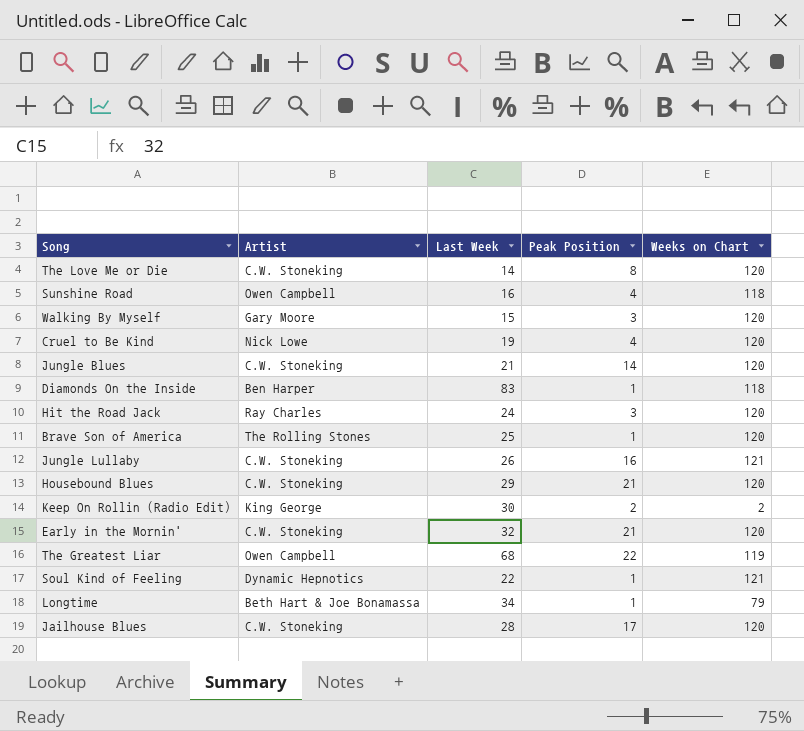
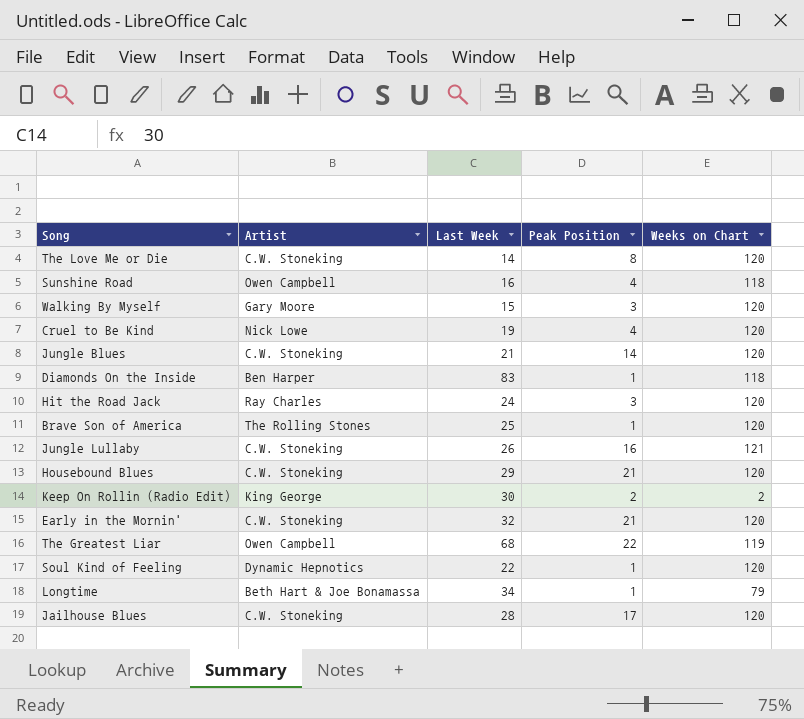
Soul Kind of Feeling | Weeks on Chart: 121 -> 120

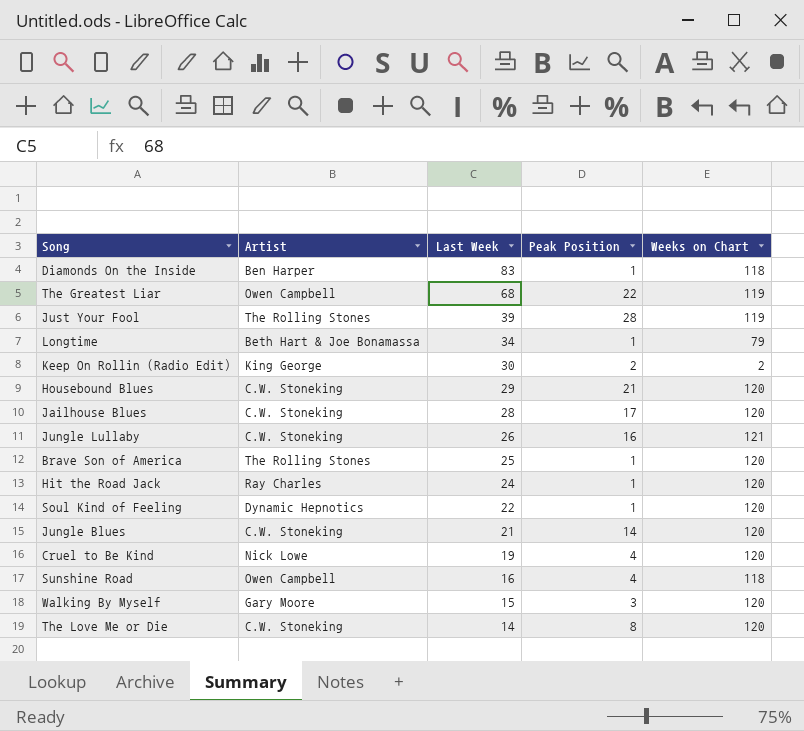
row order: none -> Last Week descending
row Early in the Mornin': C.W. Stoneking | 32 | 21 | 120 -> none
row Just Your Fool: none -> The Rolling Stones | 39 | 28 | 119
Hit the Road Jack | Peak Position: 3 -> 1

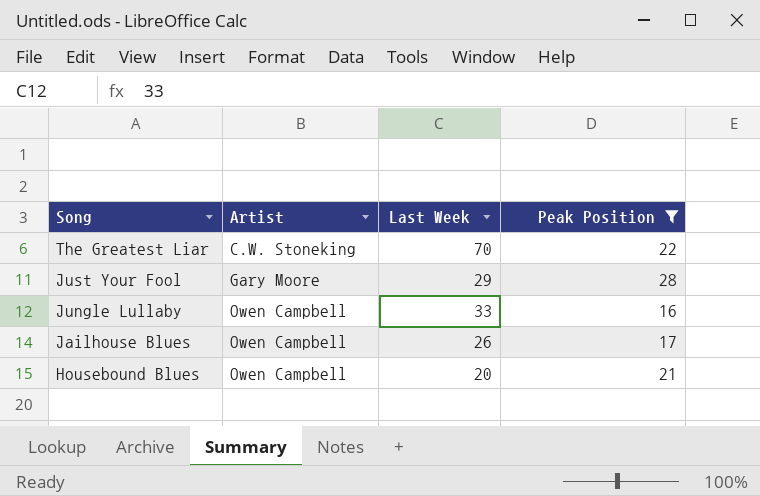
filter: none -> Peak Position >= 16
row order: Last Week descending -> Song descending
column Weeks on Chart | position: 5 -> none
The Greatest Liar | Artist: Owen Campbell -> C.W. Stoneking
The Greatest Liar | Last Week: 68 -> 70
Just Your Fool | Artist: The Rolling Stones -> Gary Moore
Just Your Fool | Last Week: 39 -> 29
Jungle Lullaby | Artist: C.W. Stoneking -> Owen Campbell
Jungle Lullaby | Last Week: 26 -> 33
Jailhouse Blues | Artist: C.W. Stoneking -> Owen Campbell
Jailhouse Blues | Last Week: 28 -> 26
Housebound Blues | Artist: C.W. Stoneking -> Owen Campbell
Housebound Blues | Last Week: 29 -> 20

